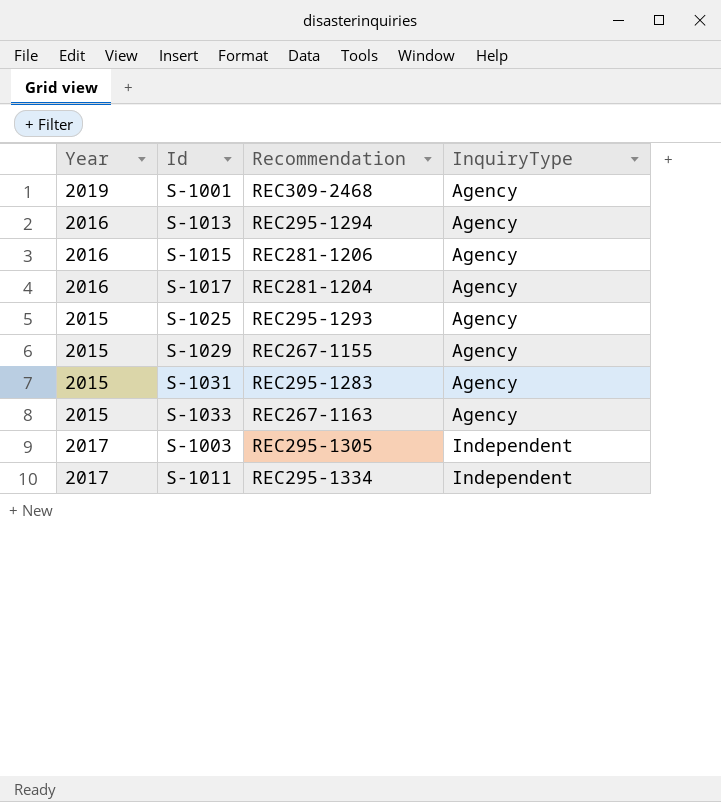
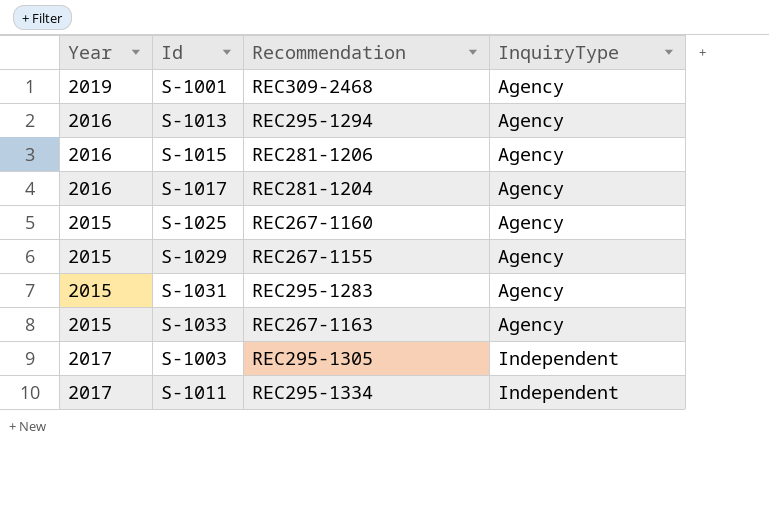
S-1025 | Recommendation: REC295-1293 -> REC267-1160

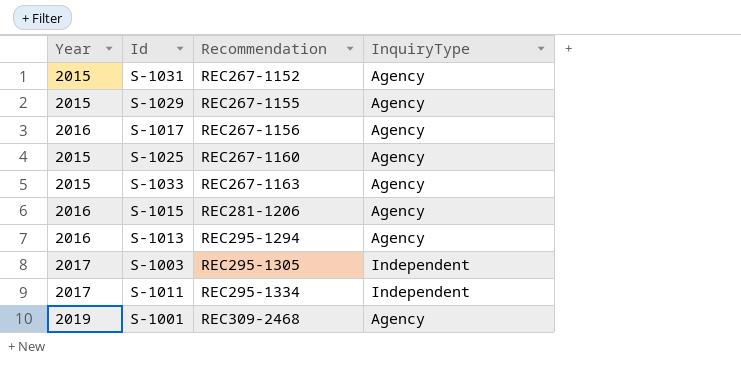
row order: InquiryType ascending -> Recommendation ascending
S-1031 | Recommendation: REC295-1283 -> REC267-1152
S-1017 | Recommendation: REC281-1204 -> REC267-1156

